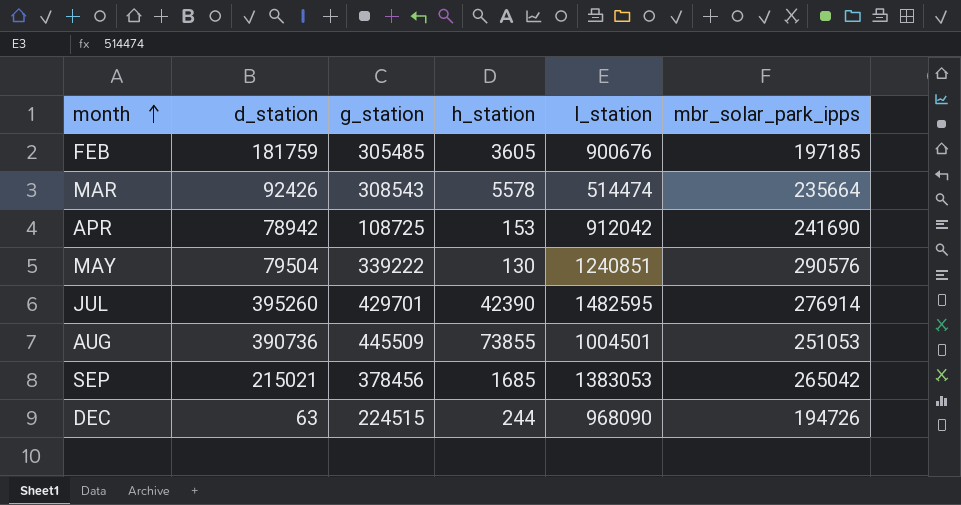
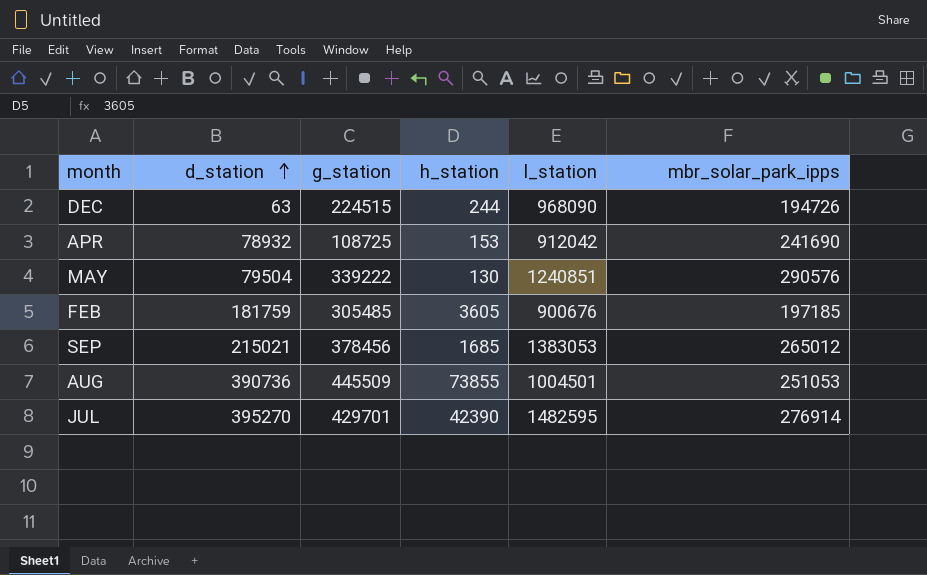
row order: month ascending -> d_station ascending
row MAR: 92426 | 308543 | 5578 | 514474 | 235664 -> none
APR | d_station: 78942 -> 78932
SEP | mbr_solar_park_ipps: 265042 -> 265012
JUL | d_station: 395260 -> 395270

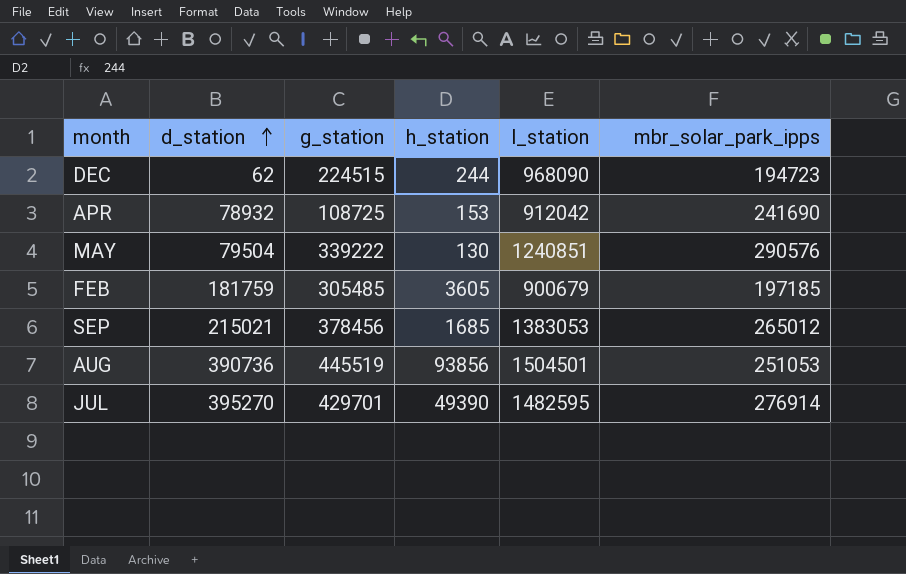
DEC | d_station: 63 -> 62
DEC | mbr_solar_park_ipps: 194726 -> 194723
FEB | l_station: 900676 -> 900679
AUG | g_station: 445509 -> 445519
AUG | h_station: 73855 -> 93856
AUG | l_station: 1004501 -> 1504501
JUL | h_station: 42390 -> 49390

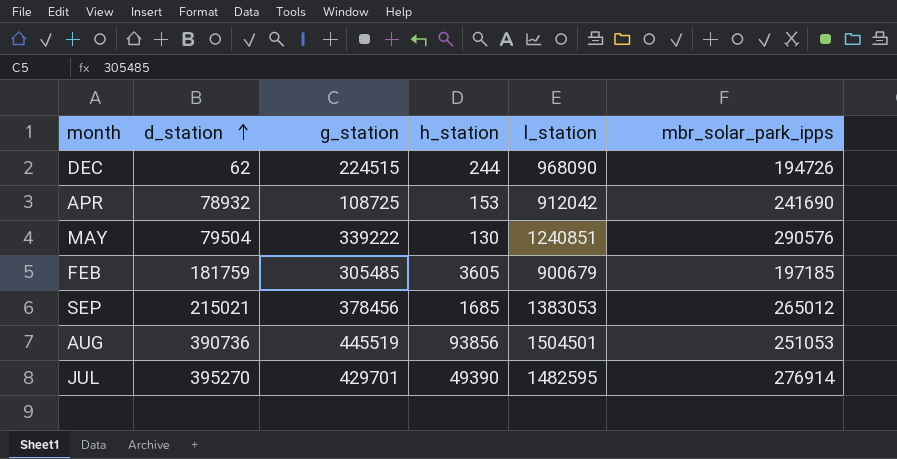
DEC | mbr_solar_park_ipps: 194723 -> 194726

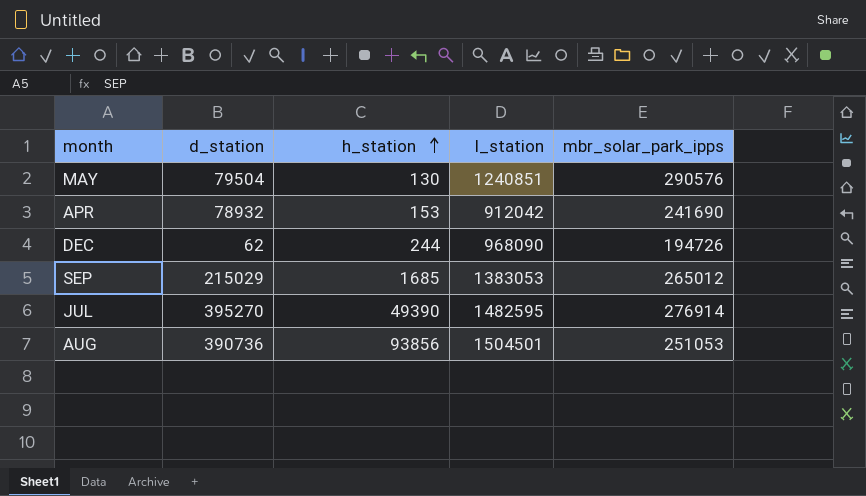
row order: d_station ascending -> h_station ascending
column g_station | position: 3 -> none
row FEB: 181759 | 305485 | 3605 | 900679 | 197185 -> none
SEP | d_station: 215021 -> 215029

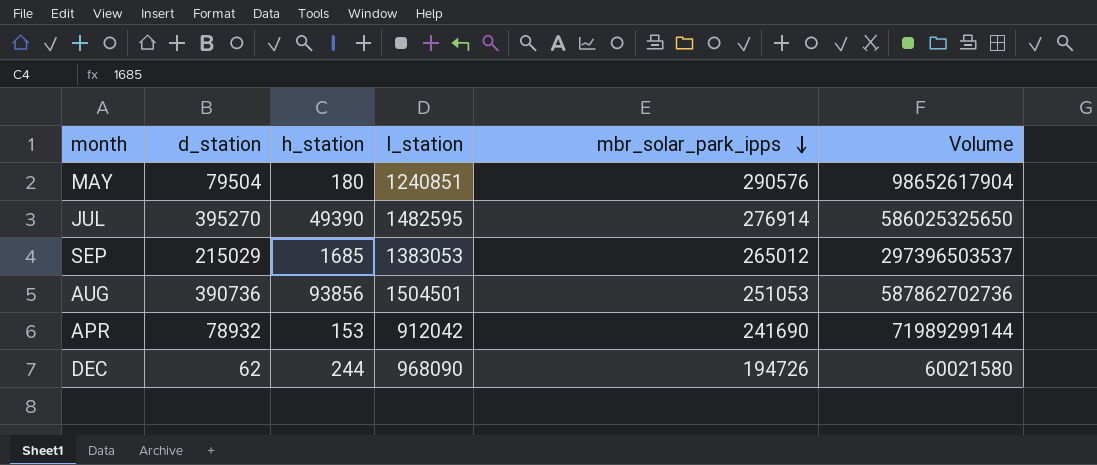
row order: h_station ascending -> mbr_solar_park_ipps descending
column Volume | formula: none -> [d_station] * [l_station]
MAY | h_station: 130 -> 180

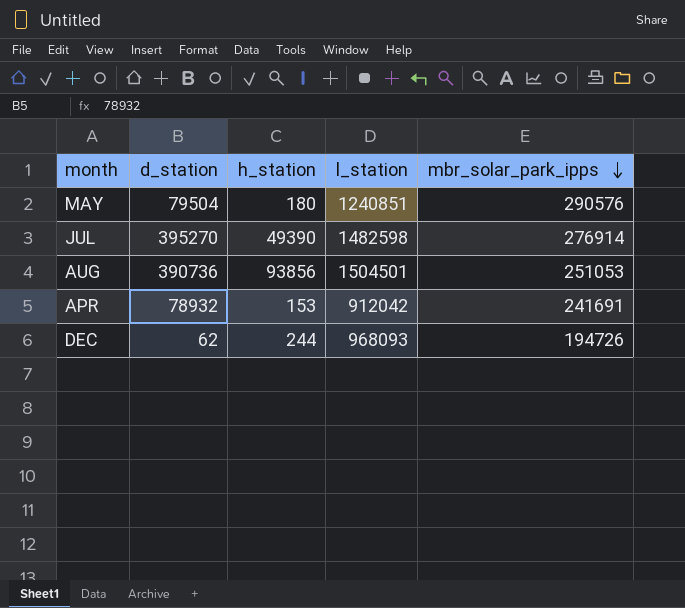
column Volume | formula: [d_station] * [l_station] -> none
row SEP: 215029 | 1685 | 1383053 | 265012 | 297396503537 -> none
JUL | l_station: 1482595 -> 1482598
APR | mbr_solar_park_ipps: 241690 -> 241691
DEC | l_station: 968090 -> 968093

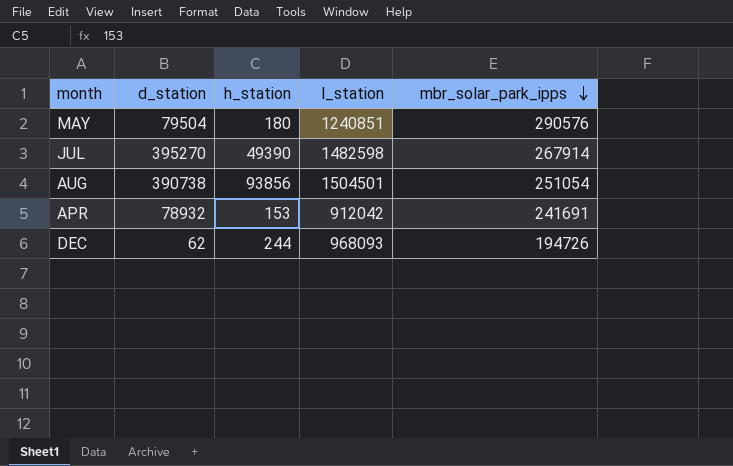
JUL | mbr_solar_park_ipps: 276914 -> 267914
AUG | d_station: 390736 -> 390738
AUG | mbr_solar_park_ipps: 251053 -> 251054

